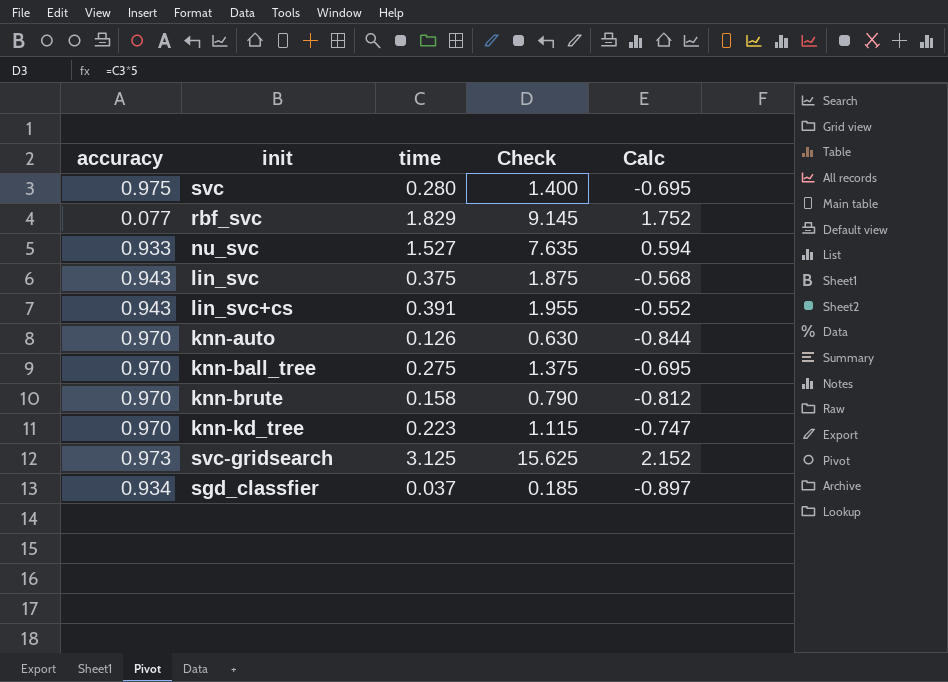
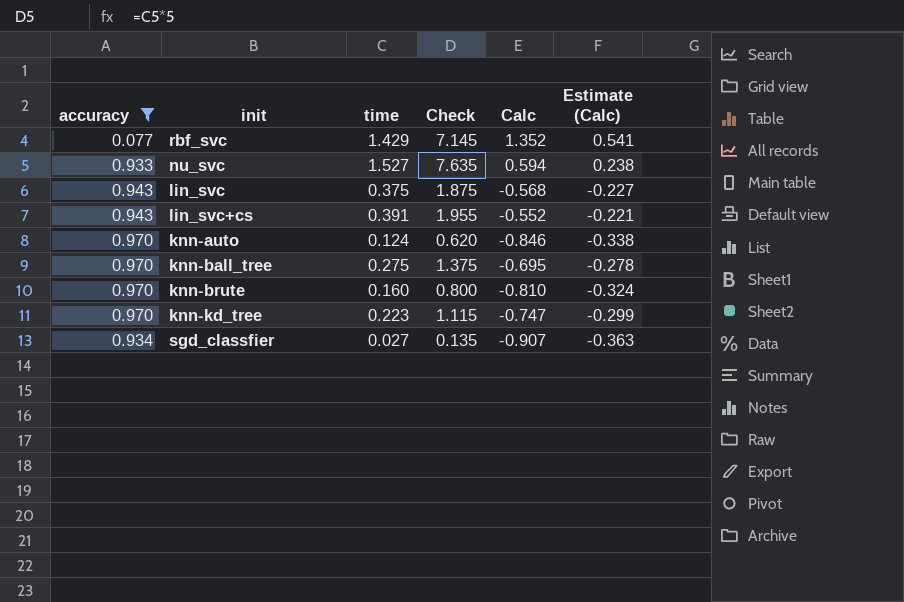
filter: none -> accuracy <= 0.970
column Estimate (Calc) | formula: none -> [Calc] * 0.4
rbf_svc | time: 1.829 -> 1.429
rbf_svc | Check: 9.145 -> 7.145
rbf_svc | Calc: 1.752 -> 1.352
knn-auto | time: 0.126 -> 0.124
knn-auto | Check: 0.630 -> 0.620
knn-auto | Calc: -0.844 -> -0.846
knn-brute | time: 0.158 -> 0.160
knn-brute | Check: 0.790 -> 0.800
knn-brute | Calc: -0.812 -> -0.810
sgd_classfier | time: 0.037 -> 0.027
sgd_classfier | Check: 0.185 -> 0.135
sgd_classfier | Calc: -0.897 -> -0.907

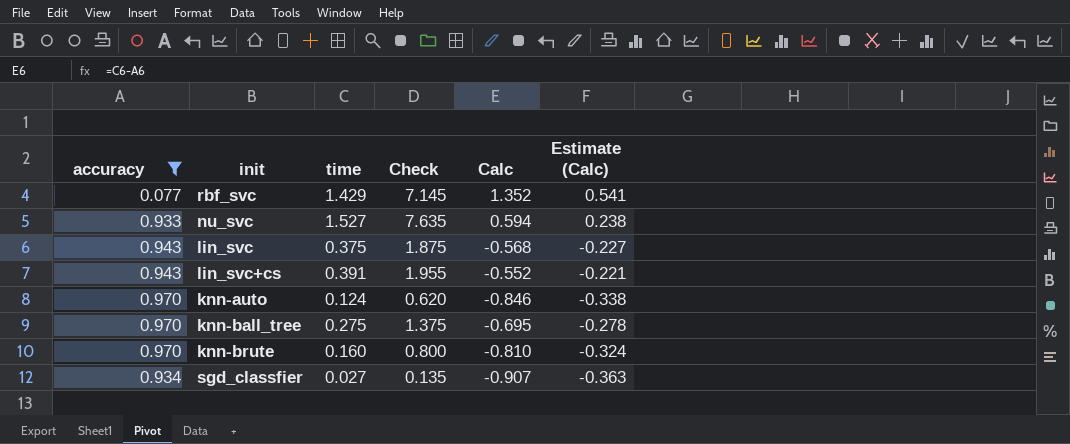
row knn-kd_tree: 0.970 | 0.223 | 1.115 | -0.747 | -0.299 -> none

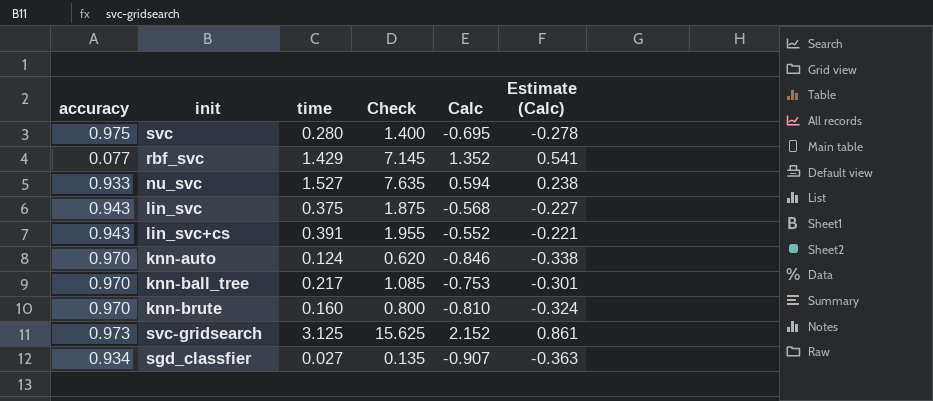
filter: accuracy <= 0.970 -> none
knn-ball_tree | time: 0.275 -> 0.217
knn-ball_tree | Check: 1.375 -> 1.085
knn-ball_tree | Calc: -0.695 -> -0.753
knn-ball_tree | Estimate (Calc): -0.278 -> -0.301

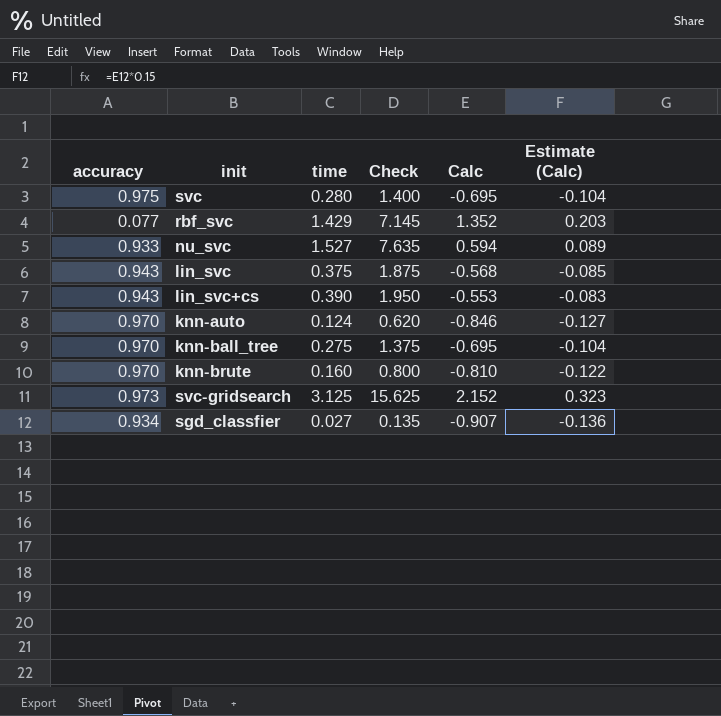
column Estimate (Calc) | formula: [Calc] * 0.4 -> [Calc] * 0.15
lin_svc+cs | time: 0.391 -> 0.390
lin_svc+cs | Check: 1.955 -> 1.950
lin_svc+cs | Calc: -0.552 -> -0.553
knn-ball_tree | time: 0.217 -> 0.275
knn-ball_tree | Check: 1.085 -> 1.375
knn-ball_tree | Calc: -0.753 -> -0.695

